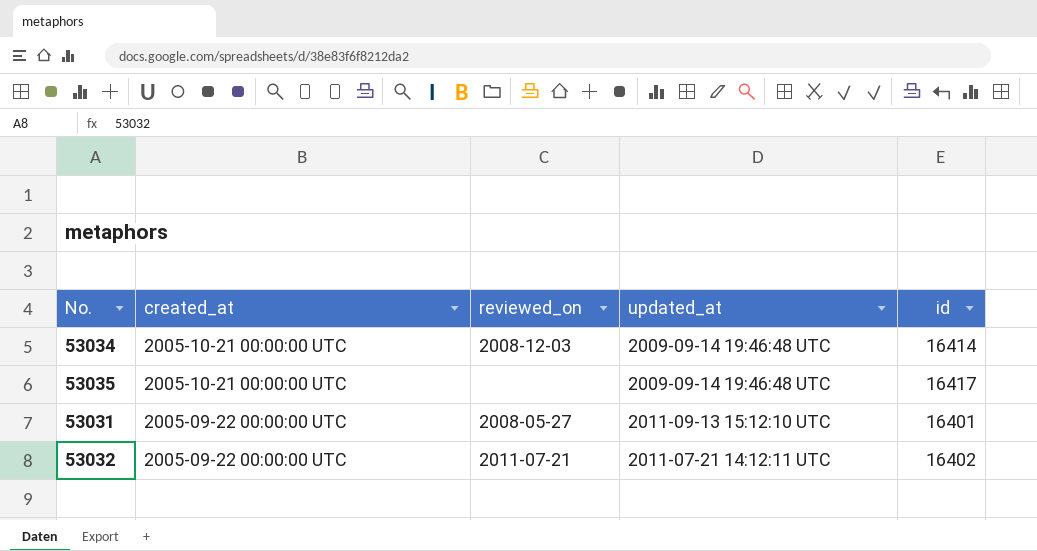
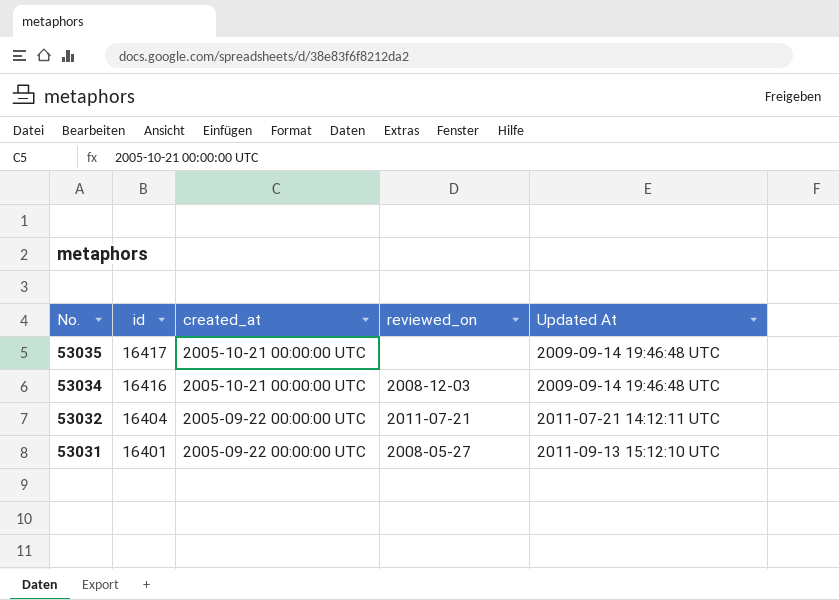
row order: created_at descending -> No. descending
column id | position: 5 -> 2
column name: updated_at -> Updated At
53034 | id: 16414 -> 16416
53032 | id: 16402 -> 16404

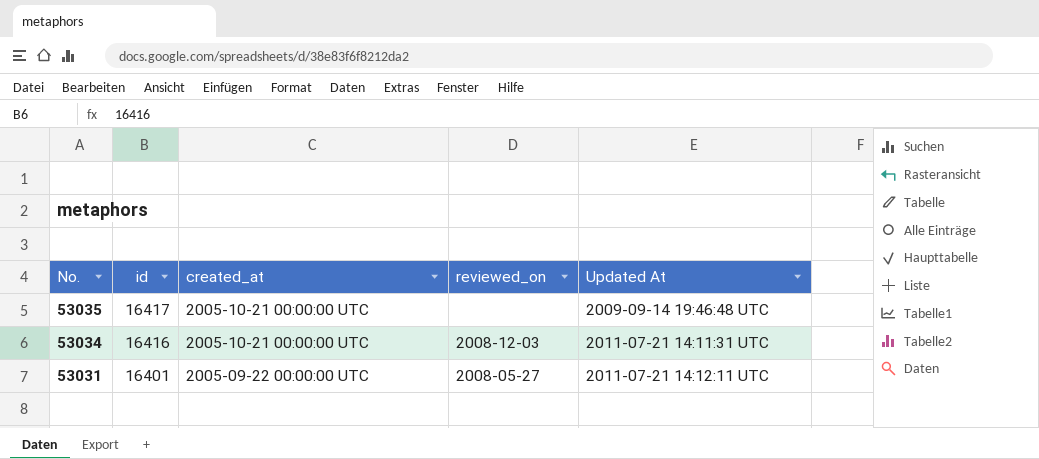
row 53032: 16404 | 2005-09-22 00:00:00 UTC | 2011-07-21 | 2011-07-21 14:12:11 UTC -> none
53034 | Updated At: 2009-09-14 19:46:48 UTC -> 2011-07-21 14:11:31 UTC
53031 | Updated At: 2011-09-13 15:12:10 UTC -> 2011-07-21 14:12:11 UTC

